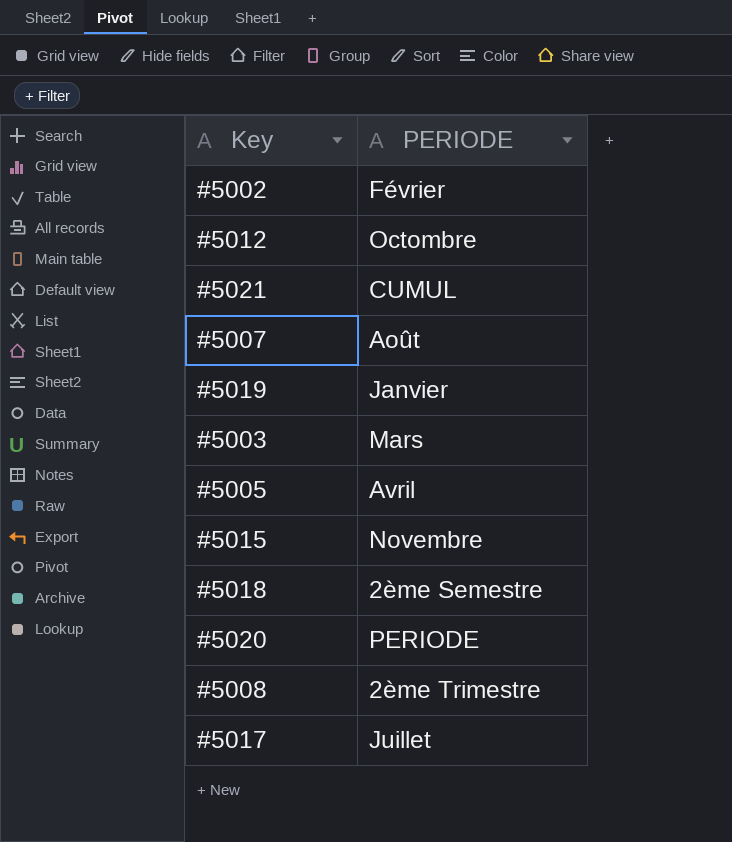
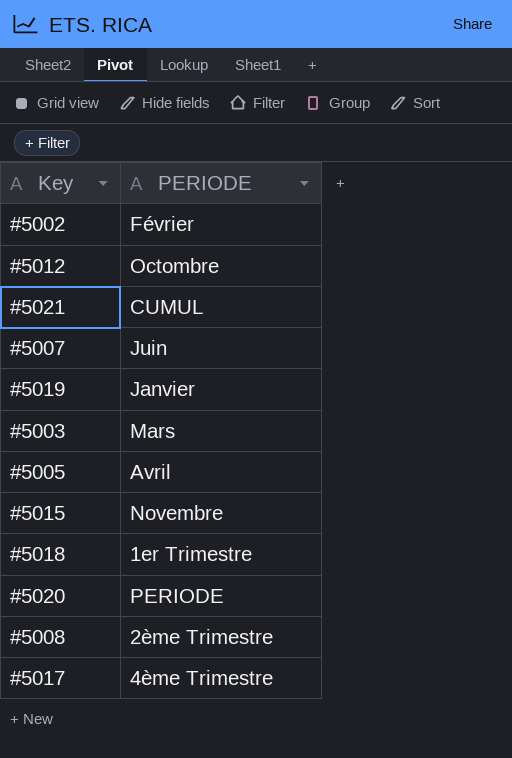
#5007 | PERIODE: Août -> Juin
#5018 | PERIODE: 2ème Semestre -> 1er Trimestre
#5017 | PERIODE: Juillet -> 4ème Trimestre

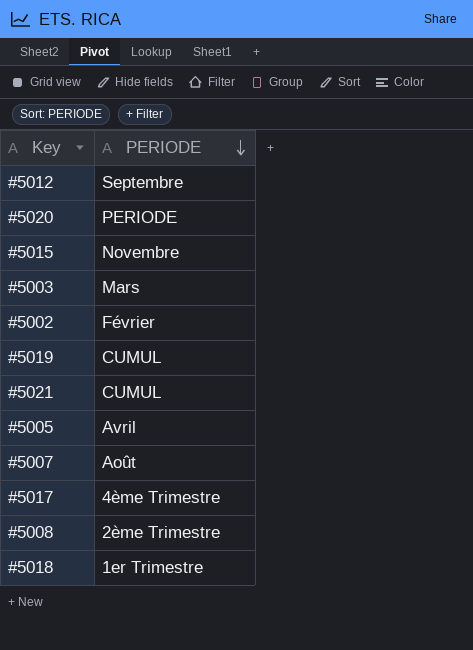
row order: none -> PERIODE descending
#5012 | PERIODE: Octombre -> Septembre
#5019 | PERIODE: Janvier -> CUMUL
#5007 | PERIODE: Juin -> Août

